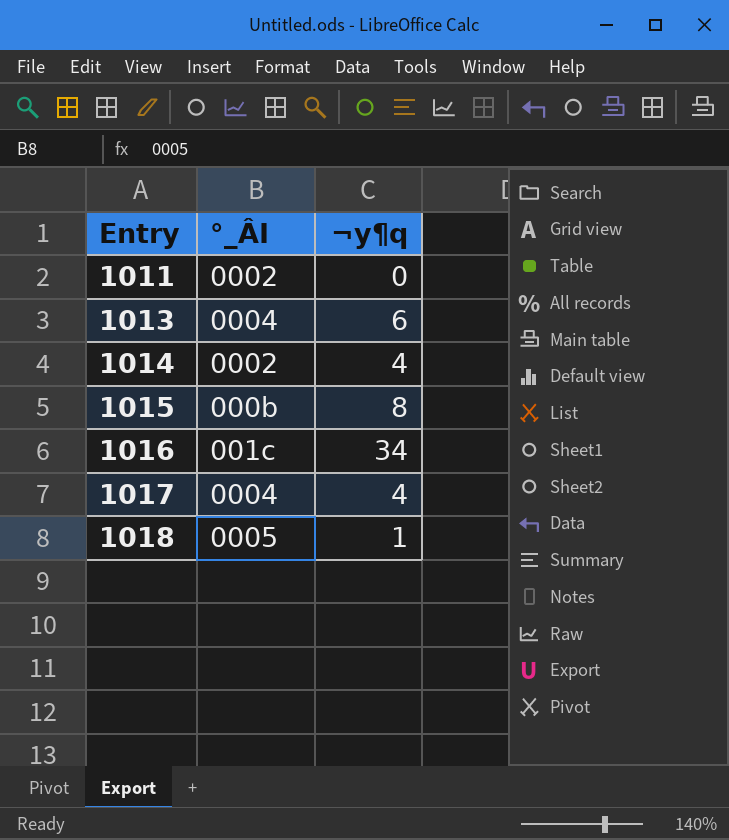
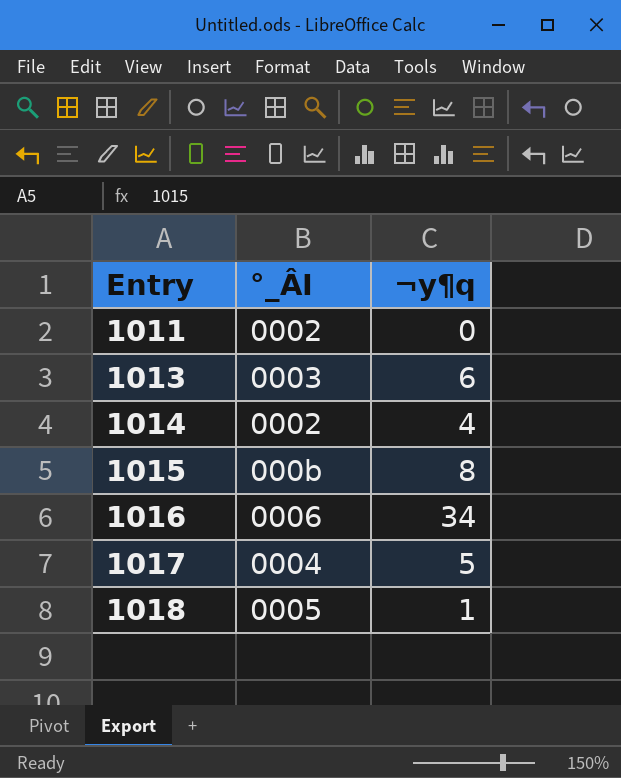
1013 | °_ÂI: 0004 -> 0003
1016 | °_ÂI: 001c -> 0006
1017 | ¬y¶q: 4 -> 5

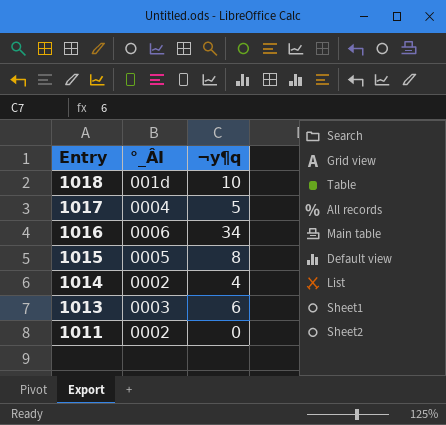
row order: Entry ascending -> Entry descending
1018 | °_ÂI: 0005 -> 001d
1018 | ¬y¶q: 1 -> 10
1015 | °_ÂI: 000b -> 0005

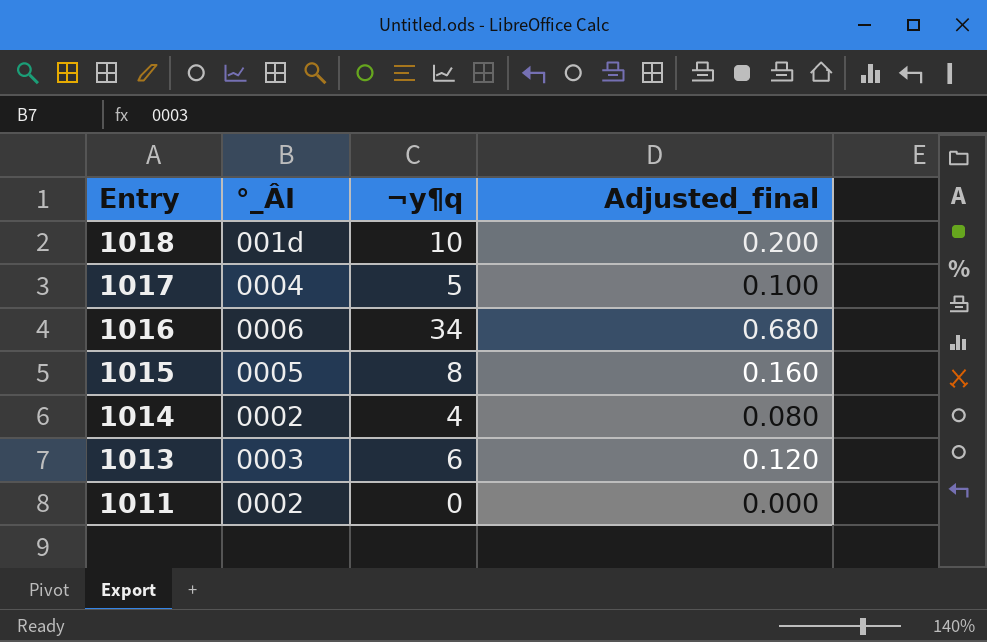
column Adjusted_final | formula: none -> [¬y¶q] * 0.02

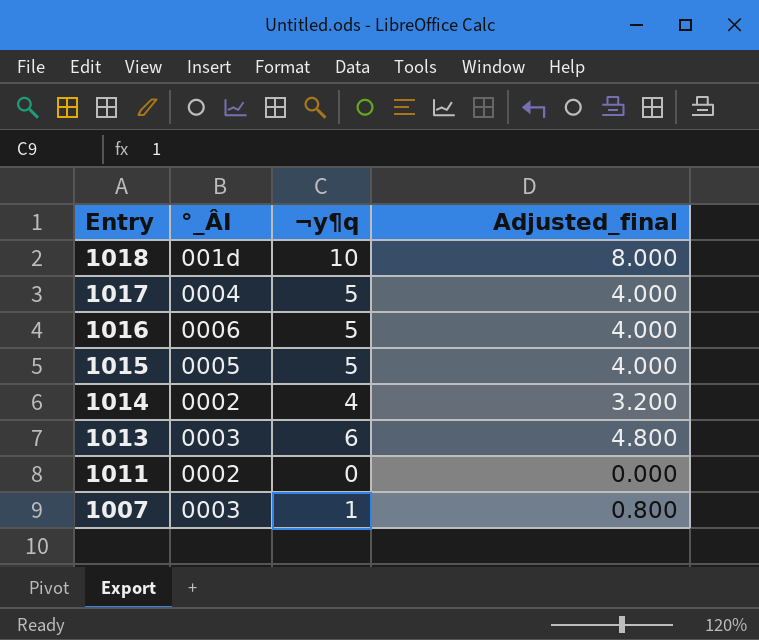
column Adjusted_final | formula: [¬y¶q] * 0.02 -> [¬y¶q] * 0.8
1016 | ¬y¶q: 34 -> 5
1015 | ¬y¶q: 8 -> 5
row 1007: none -> 0003 | 1 | 0.800

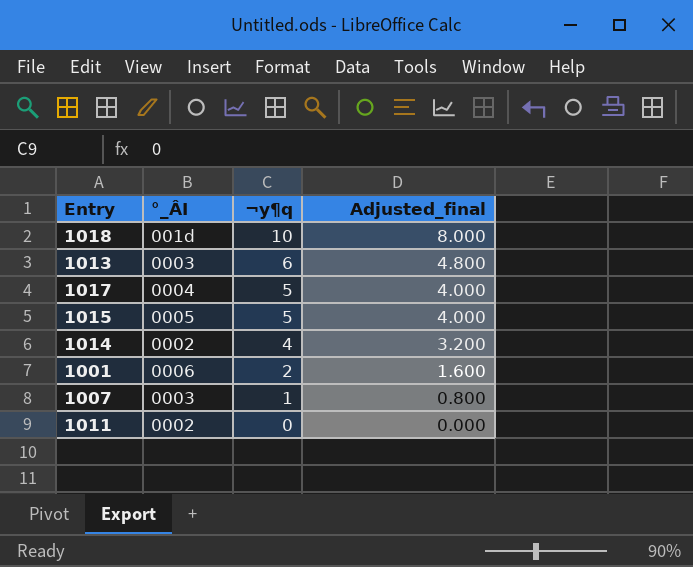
row order: Entry descending -> ¬y¶q descending
row 1016: 0006 | 5 | 4.000 -> none
row 1001: none -> 0006 | 2 | 1.600

